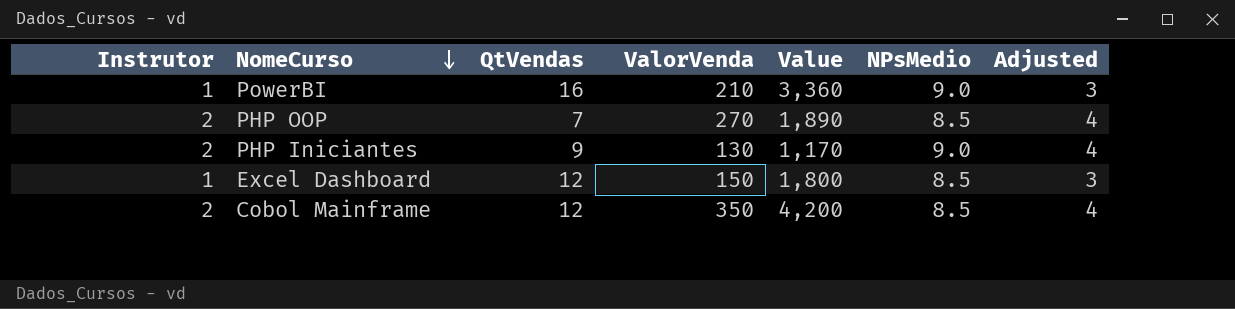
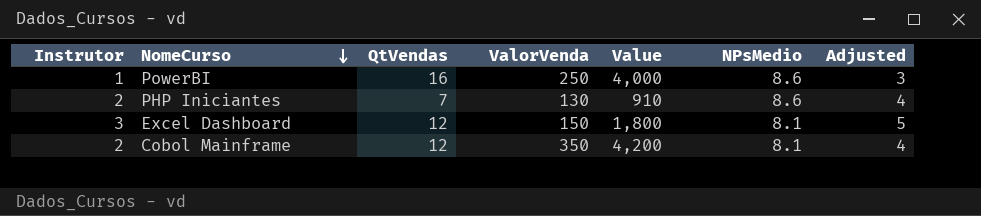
row PHP OOP: 2 | 7 | 270 | 1,890 | 8.5 | 4 -> none
PowerBI | ValorVenda: 210 -> 250
PowerBI | Value: 3,360 -> 4,000
PowerBI | NPsMedio: 9.0 -> 8.6
PHP Iniciantes | QtVendas: 9 -> 7
PHP Iniciantes | Value: 1,170 -> 910
PHP Iniciantes | NPsMedio: 9.0 -> 8.6
Excel Dashboard | Instrutor: 1 -> 3
Excel Dashboard | NPsMedio: 8.5 -> 8.1
Excel Dashboard | Adjusted: 3 -> 5
Cobol Mainframe | NPsMedio: 8.5 -> 8.1

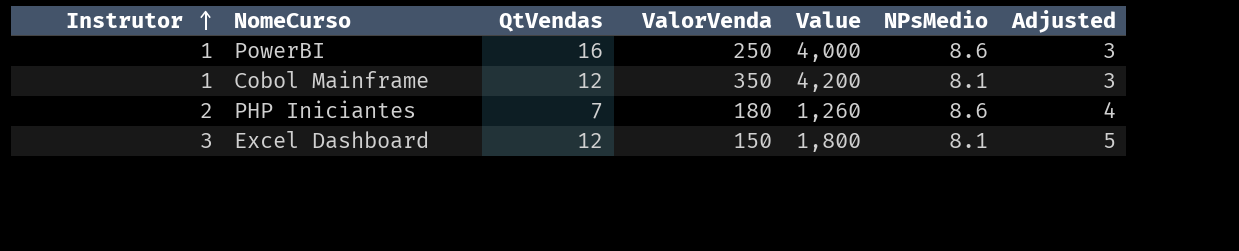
row order: NomeCurso descending -> Instrutor ascending
Cobol Mainframe | Instrutor: 2 -> 1
Cobol Mainframe | Adjusted: 4 -> 3
PHP Iniciantes | ValorVenda: 130 -> 180
PHP Iniciantes | Value: 910 -> 1,260

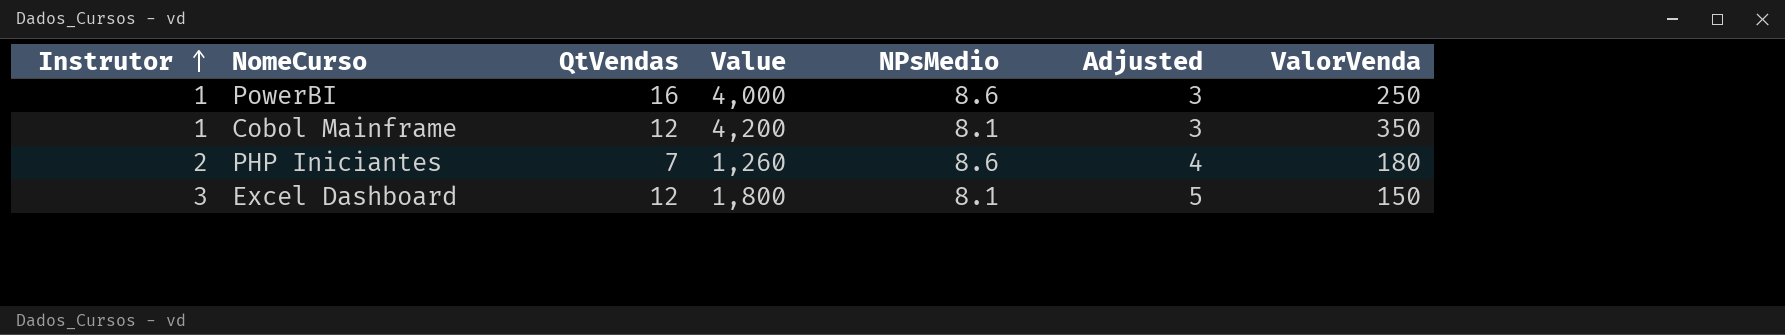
column ValorVenda | position: 4 -> 7

